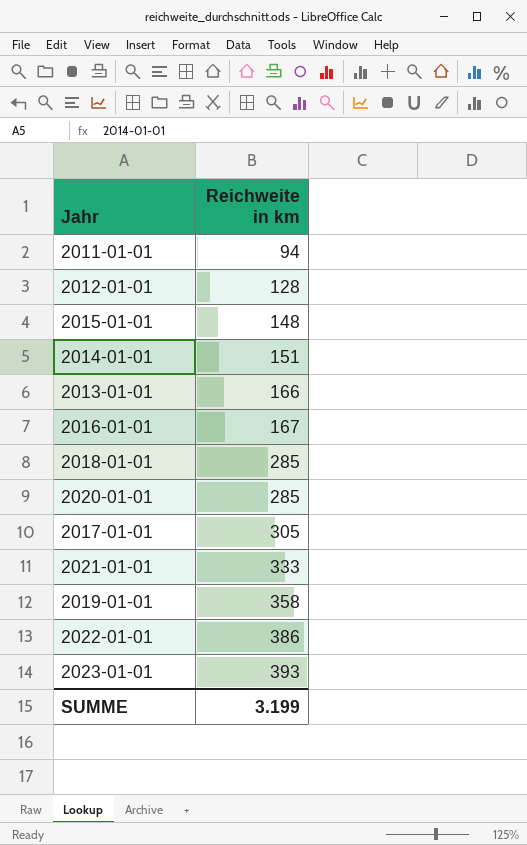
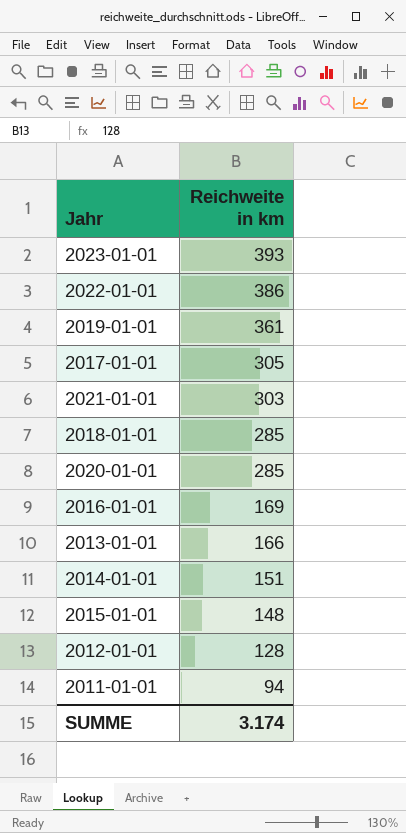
row order: Reichweite in km ascending -> Reichweite in km descending
2019-01-01 | Reichweite in km: 358 -> 361
2021-01-01 | Reichweite in km: 333 -> 303
2016-01-01 | Reichweite in km: 167 -> 169
SUMME | Reichweite in km: 3.199 -> 3.174

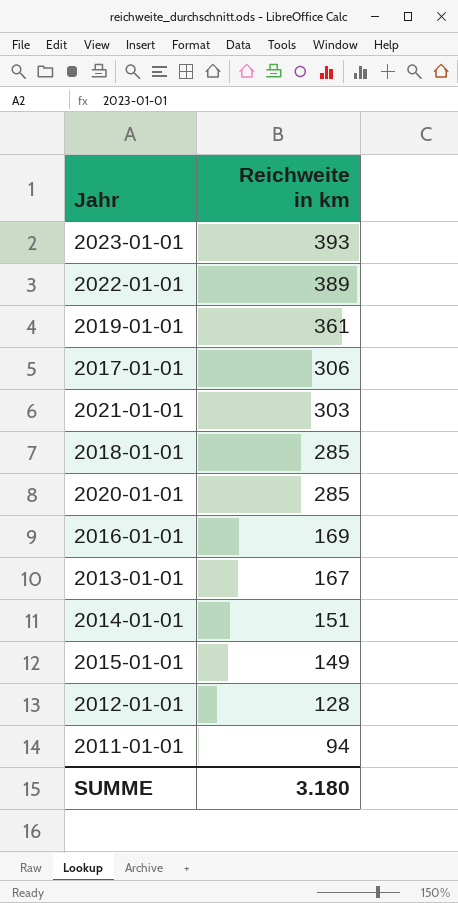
2022-01-01 | Reichweite in km: 386 -> 389
2017-01-01 | Reichweite in km: 305 -> 306
2013-01-01 | Reichweite in km: 166 -> 167
2015-01-01 | Reichweite in km: 148 -> 149
SUMME | Reichweite in km: 3.174 -> 3.180

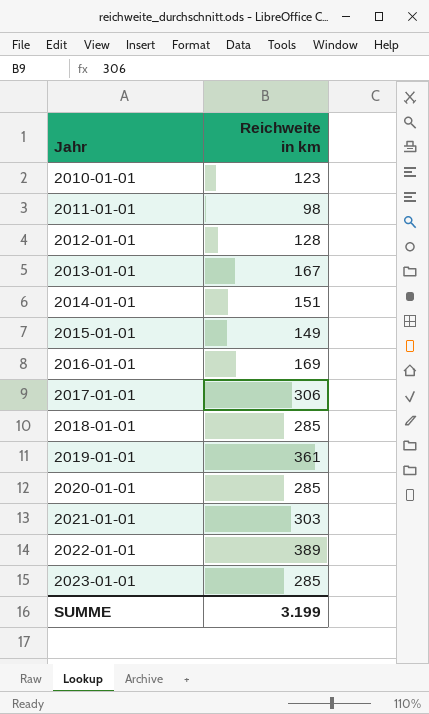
row order: Reichweite in km descending -> Jahr ascending
row 2010-01-01: none -> 123
2011-01-01 | Reichweite in km: 94 -> 98
2023-01-01 | Reichweite in km: 393 -> 285
SUMME | Reichweite in km: 3.180 -> 3.199

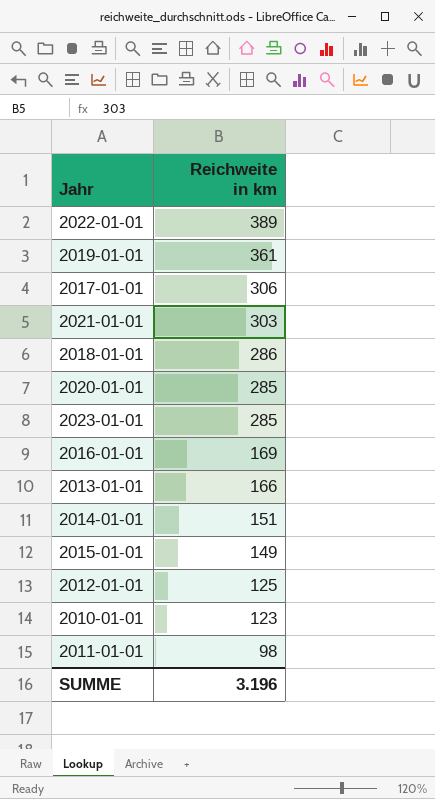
row order: Jahr ascending -> Reichweite in km descending
2018-01-01 | Reichweite in km: 285 -> 286
2013-01-01 | Reichweite in km: 167 -> 166
2012-01-01 | Reichweite in km: 128 -> 125
SUMME | Reichweite in km: 3.199 -> 3.196

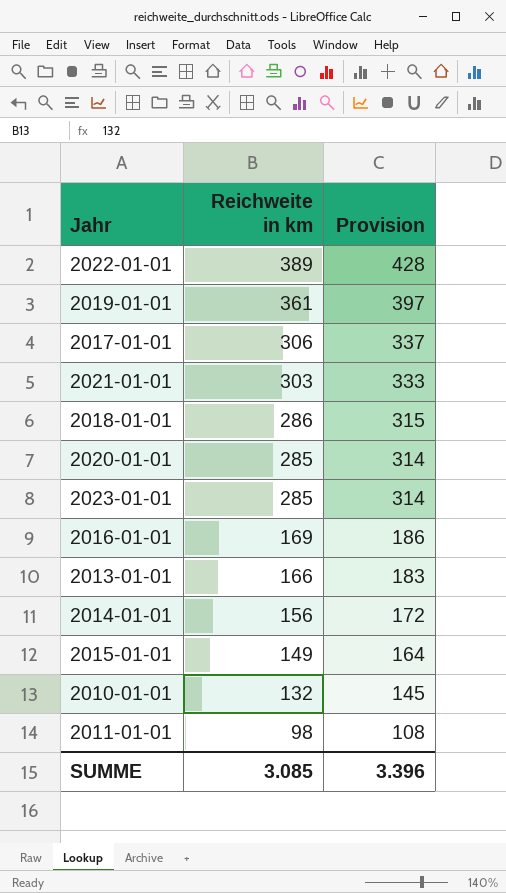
column Provision | formula: none -> [Reichweite in km] * 1,1
row 2012-01-01: 125 -> none
2014-01-01 | Reichweite in km: 151 -> 156
2010-01-01 | Reichweite in km: 123 -> 132
SUMME | Reichweite in km: 3.196 -> 3.085

